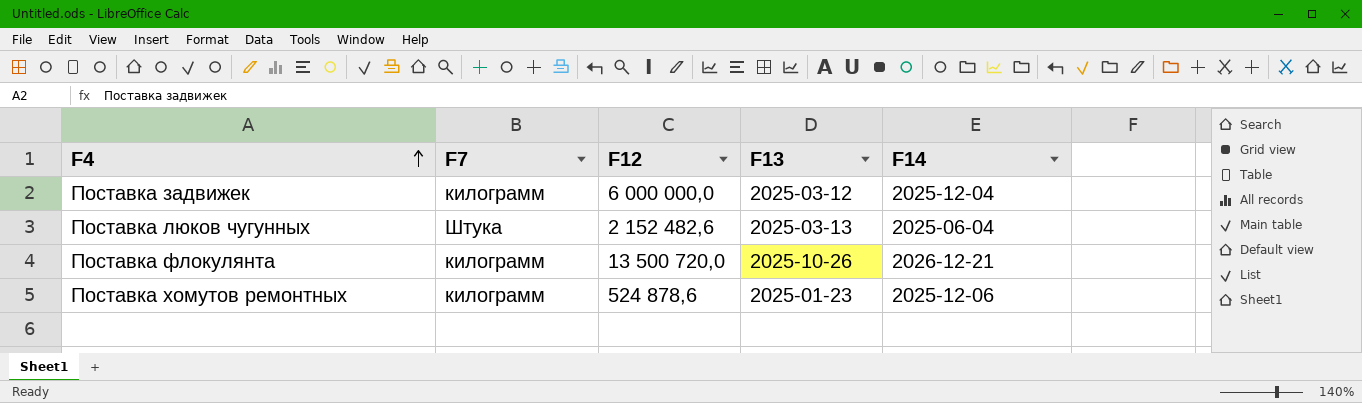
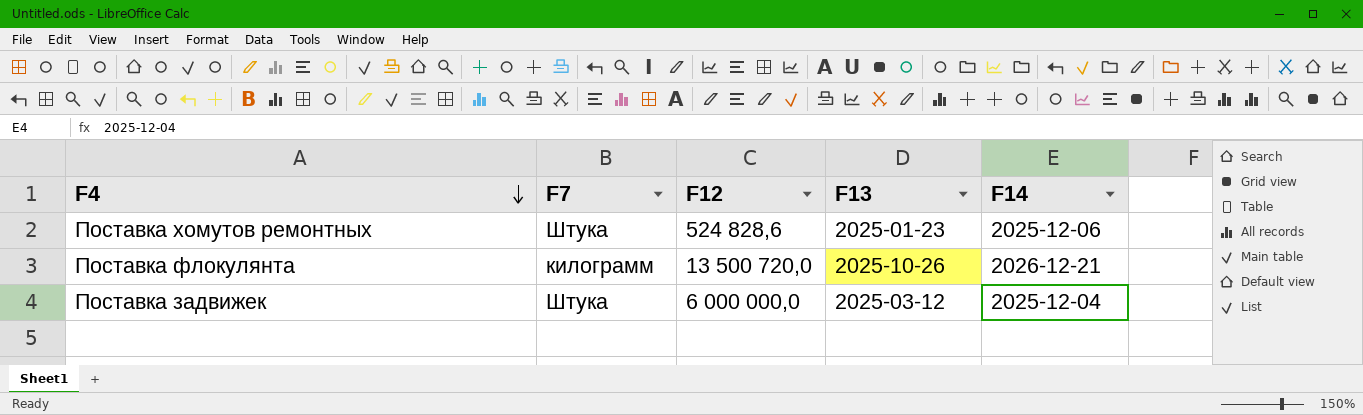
row order: F4 ascending -> F4 descending
row Поставка люков чугунных: Штука | 2 152 482,6 | 2025-03-13 | 2025-06-04 -> none
Поставка хомутов ремонтных | F7: килограмм -> Штука
Поставка хомутов ремонтных | F12: 524 878,6 -> 524 828,6
Поставка задвижек | F7: килограмм -> Штука

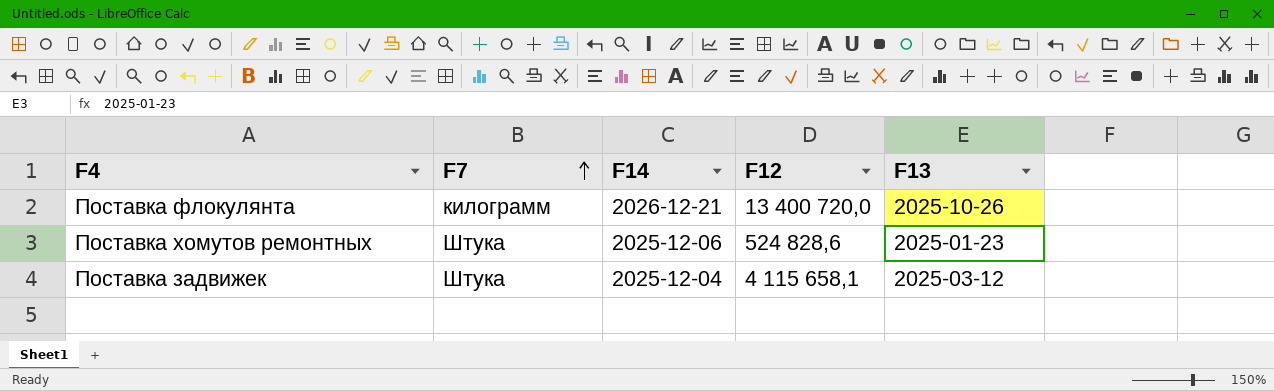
row order: F4 descending -> F7 ascending
column F14 | position: 5 -> 3
Поставка флокулянта | F12: 13 500 720,0 -> 13 400 720,0
Поставка задвижек | F12: 6 000 000,0 -> 4 115 658,1

